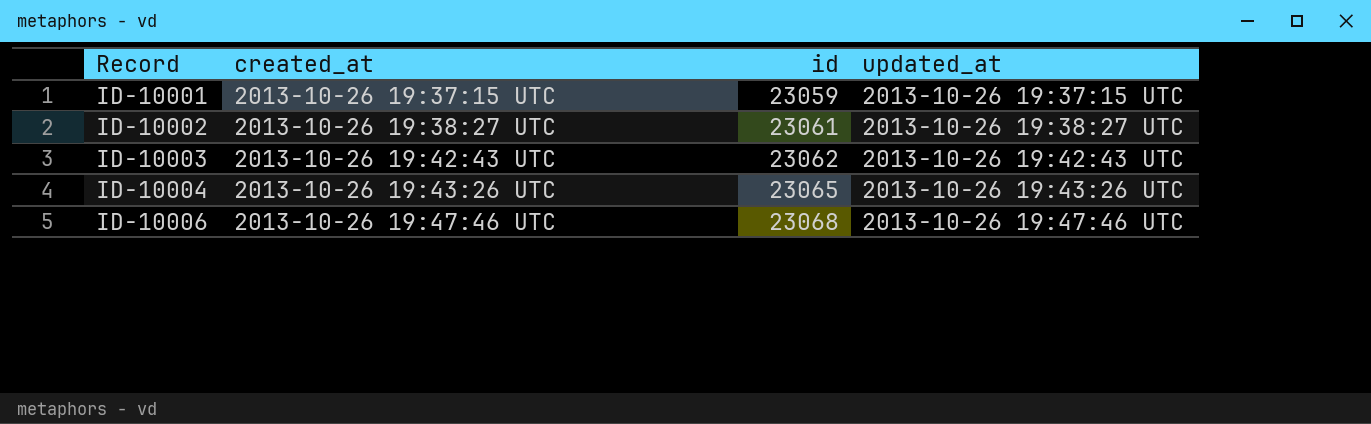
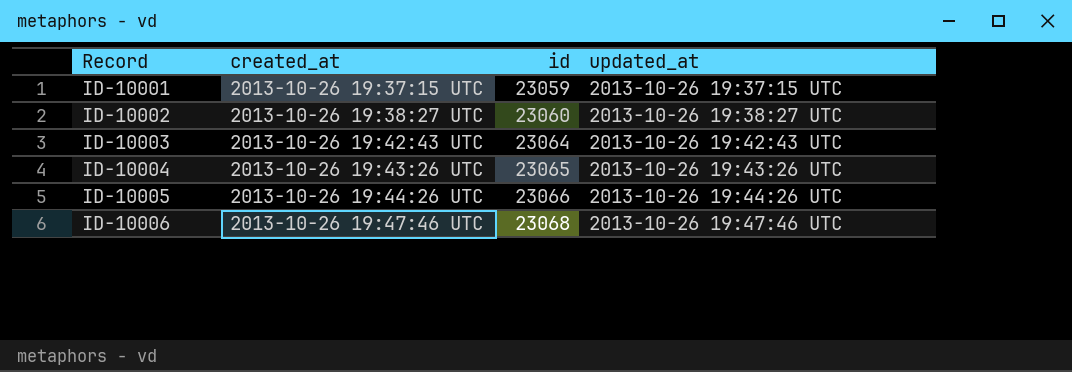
ID-10002 | id: 23061 -> 23060
ID-10003 | id: 23062 -> 23064
row ID-10005: none -> 2013-10-26 19:44:26 UTC | 23066 | 2013-10-26 19:44:26 UTC

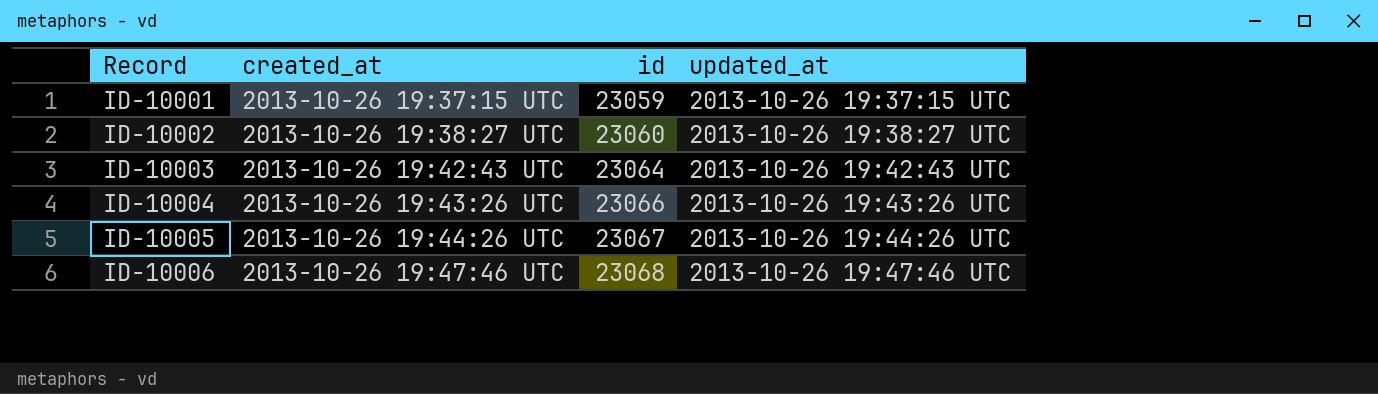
ID-10004 | id: 23065 -> 23066
ID-10005 | id: 23066 -> 23067

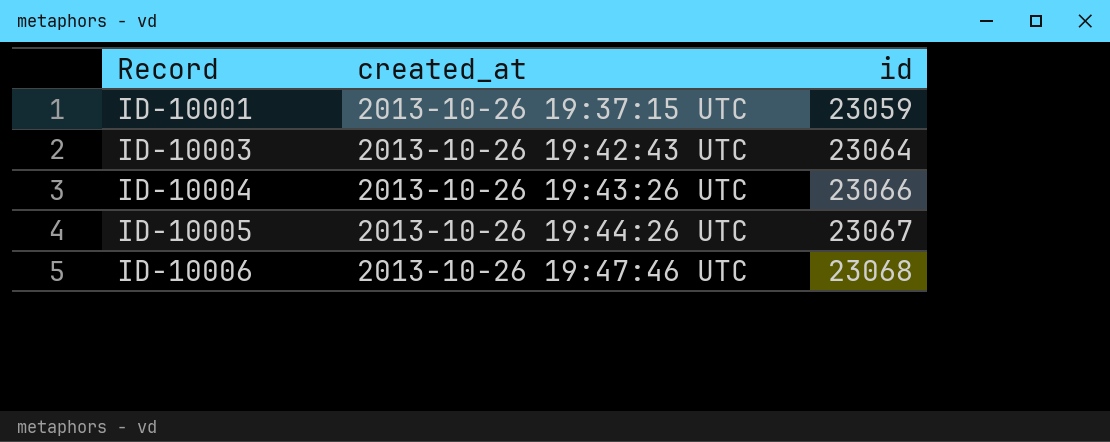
column updated_at | position: 4 -> none
row ID-10002: 2013-10-26 19:38:27 UTC | 23060 | 2013-10-26 19:38:27 UTC -> none

